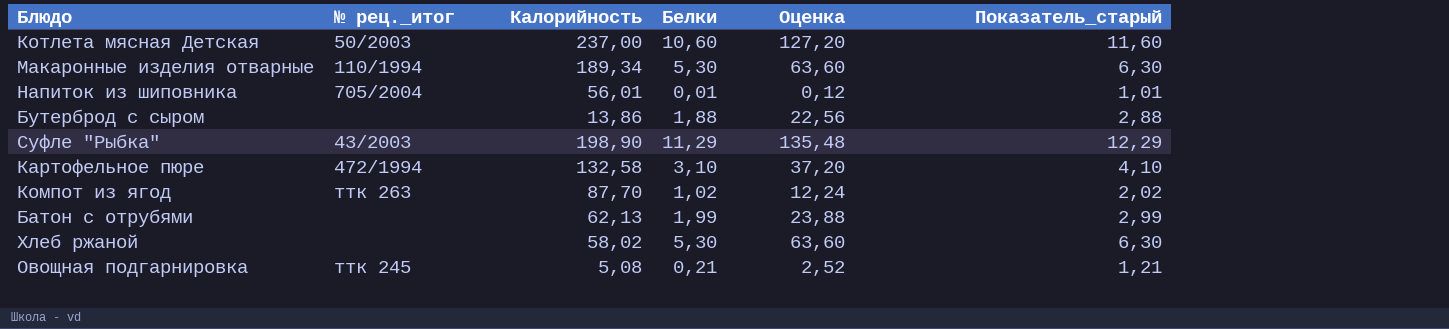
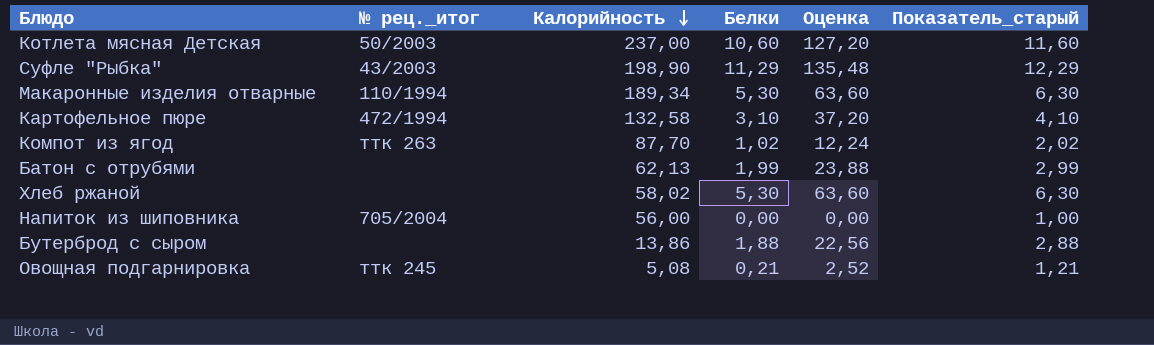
row order: none -> Калорийность descending
Напиток из шиповника | Калорийность: 56,01 -> 56,00
Напиток из шиповника | Белки: 0,01 -> 0,00
Напиток из шиповника | Оценка: 0,12 -> 0,00
Напиток из шиповника | Показатель_старый: 1,01 -> 1,00

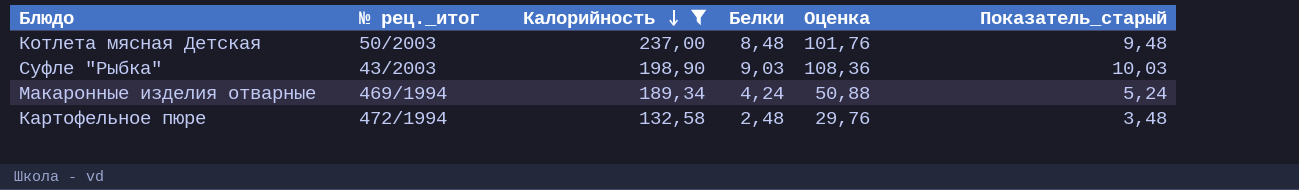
filter: none -> Калорийность >= 132,58
Котлета мясная Детская | Белки: 10,60 -> 8,48
Котлета мясная Детская | Оценка: 127,20 -> 101,76
Котлета мясная Детская | Показатель_старый: 11,60 -> 9,48
Суфле "Рыбка" | Белки: 11,29 -> 9,03
Суфле "Рыбка" | Оценка: 135,48 -> 108,36
Суфле "Рыбка" | Показатель_старый: 12,29 -> 10,03
Макаронные изделия отварные | № рец._итог: 110/1994 -> 469/1994
Макаронные изделия отварные | Белки: 5,30 -> 4,24
Макаронные изделия отварные | Оценка: 63,60 -> 50,88
Макаронные изделия отварные | Показатель_старый: 6,30 -> 5,24
Картофельное пюре | Белки: 3,10 -> 2,48
Картофельное пюре | Оценка: 37,20 -> 29,76
Картофельное пюре | Показатель_старый: 4,10 -> 3,48

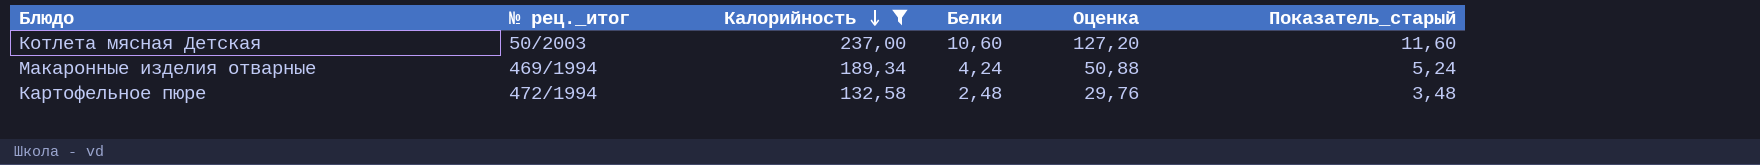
row Суфле "Рыбка": 43/2003 | 198,90 | 9,03 | 108,36 | 10,03 -> none
Котлета мясная Детская | Белки: 8,48 -> 10,60
Котлета мясная Детская | Оценка: 101,76 -> 127,20
Котлета мясная Детская | Показатель_старый: 9,48 -> 11,60

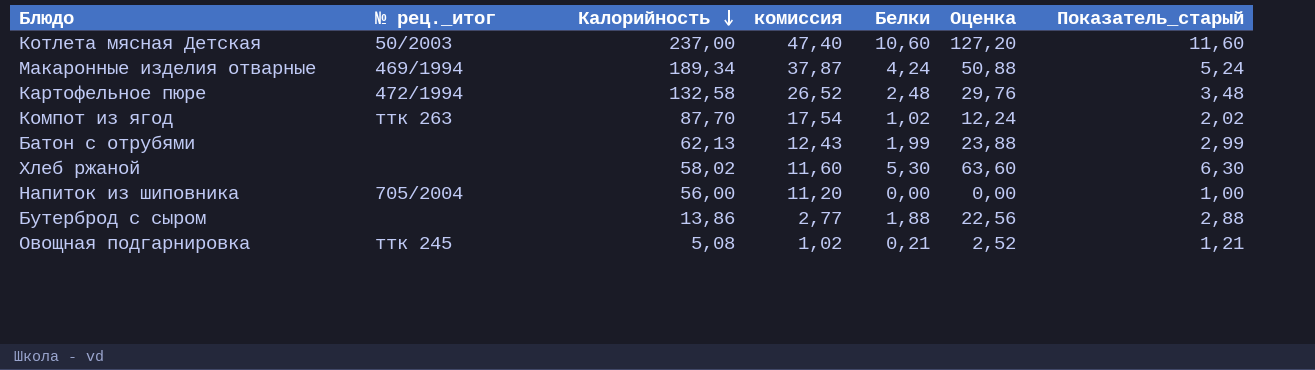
filter: Калорийность >= 132,58 -> none
column комиссия | formula: none -> [Калорийность] * 0,2

